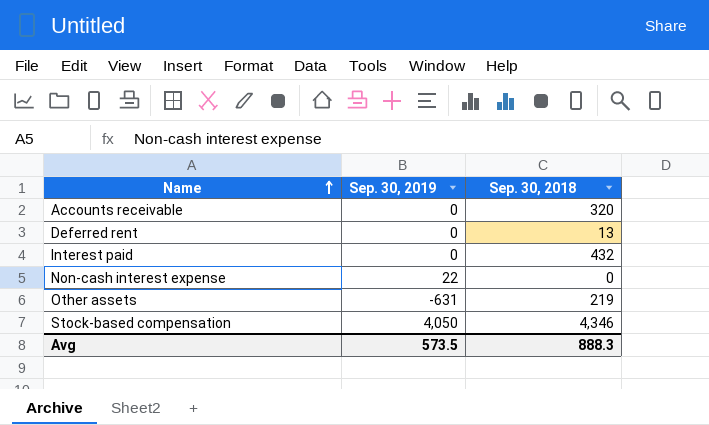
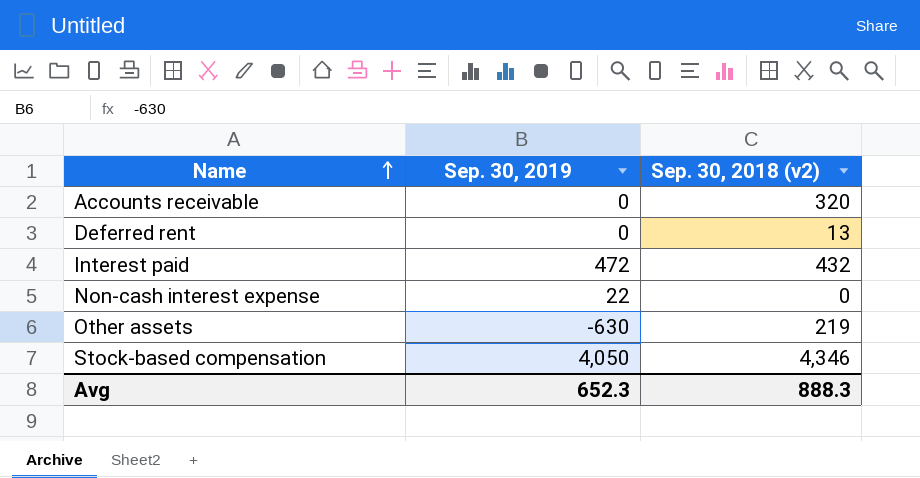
column name: Sep. 30, 2018 -> Sep. 30, 2018 (v2)
Interest paid | Sep. 30, 2019: 0 -> 472
Other assets | Sep. 30, 2019: -631 -> -630
Avg | Sep. 30, 2019: 573.5 -> 652.3

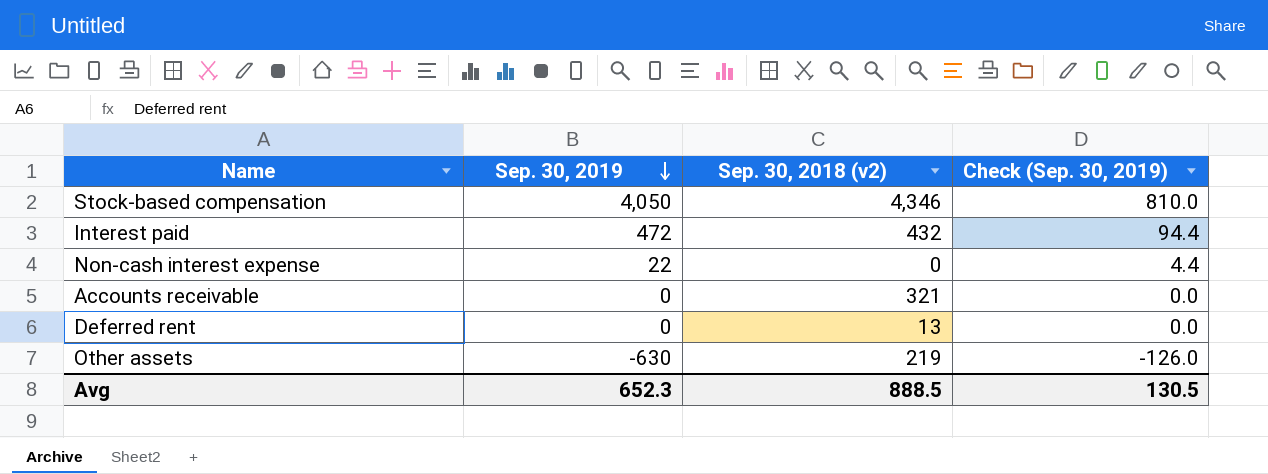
row order: Name ascending -> Sep. 30, 2019 descending
column Check (Sep. 30, 2019) | formula: none -> [Sep. 30, 2019] * 0.2
Accounts receivable | Sep. 30, 2018 (v2): 320 -> 321
Avg | Sep. 30, 2018 (v2): 888.3 -> 888.5

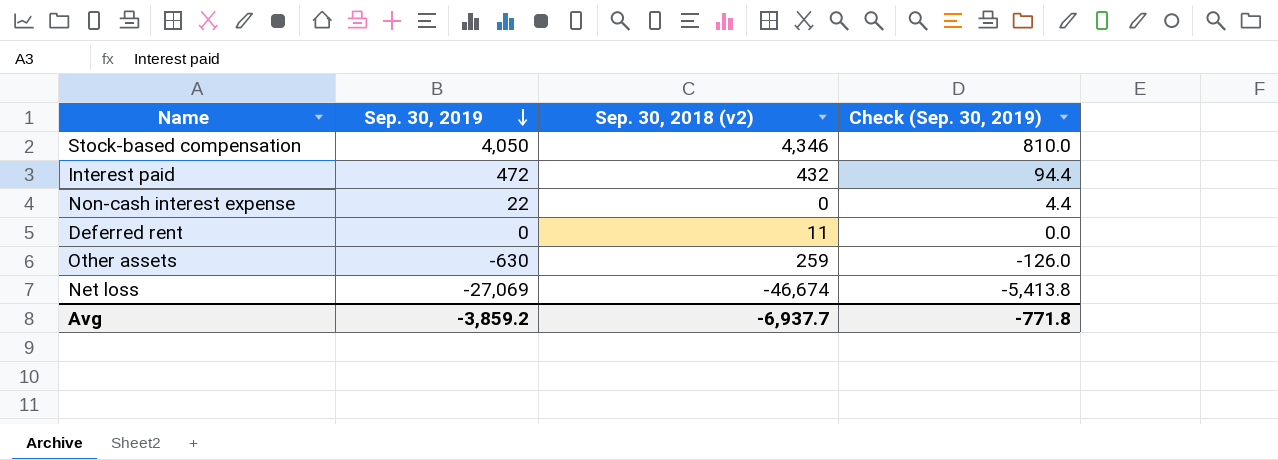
row Accounts receivable: 0 | 321 | 0.0 -> none
Deferred rent | Sep. 30, 2018 (v2): 13 -> 11
Other assets | Sep. 30, 2018 (v2): 219 -> 259
row Net loss: none -> -27,069 | -46,674 | -5,413.8
Avg | Sep. 30, 2019: 652.3 -> -3,859.2
Avg | Sep. 30, 2018 (v2): 888.5 -> -6,937.7
Avg | Check (Sep. 30, 2019): 130.5 -> -771.8

